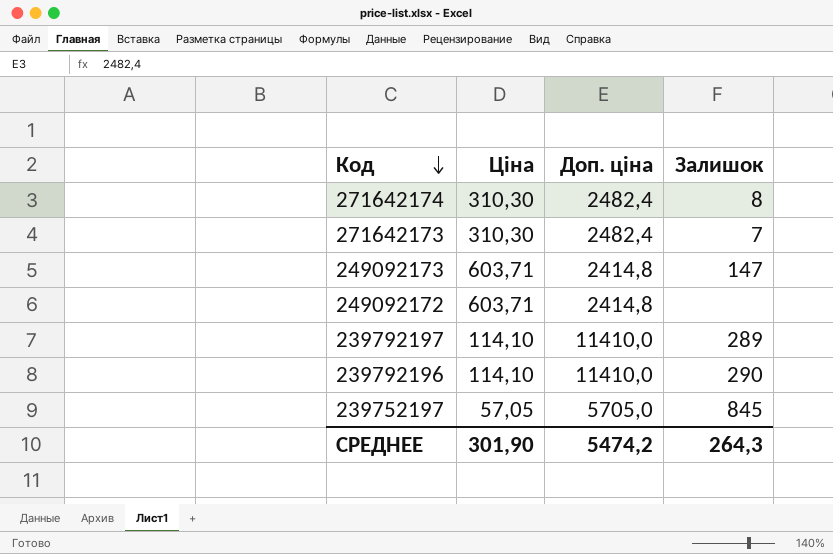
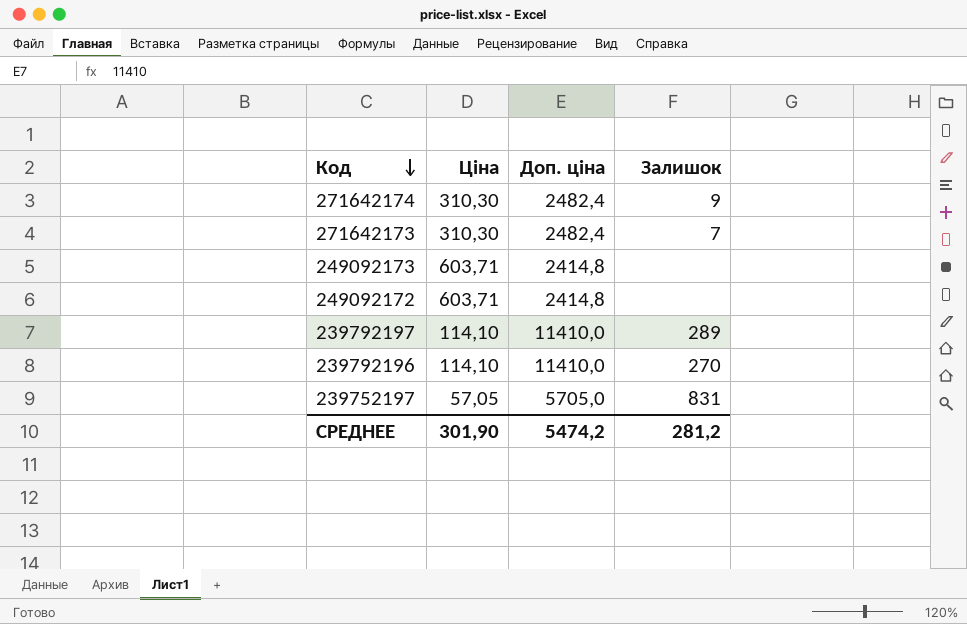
271642174 | Залишок: 8 -> 9
249092173 | Залишок: 147 -> none
239792196 | Залишок: 290 -> 270
239752197 | Залишок: 845 -> 831
СРЕДНЕЕ | Залишок: 264,3 -> 281,2

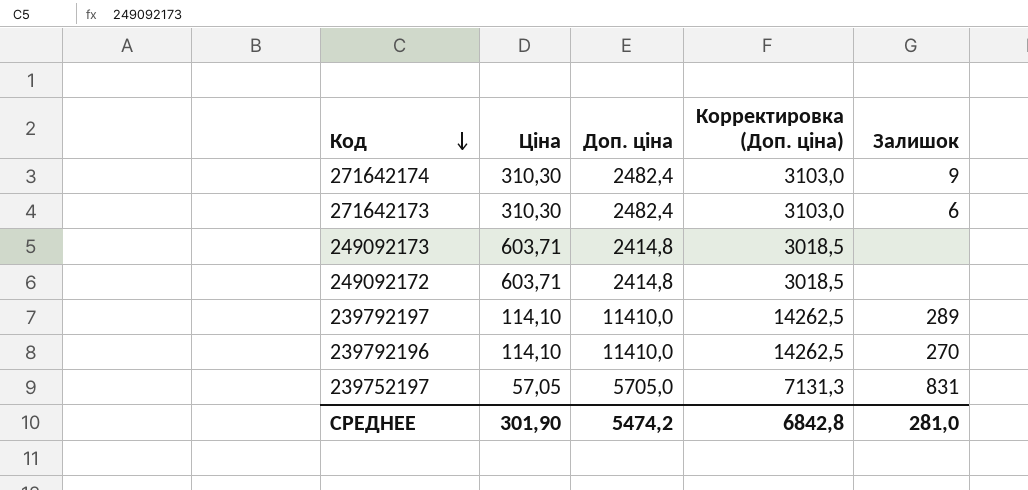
column Корректировка (Доп. ціна) | formula: none -> [Доп. ціна] * 1,25
271642173 | Залишок: 7 -> 6
СРЕДНЕЕ | Залишок: 281,2 -> 281,0

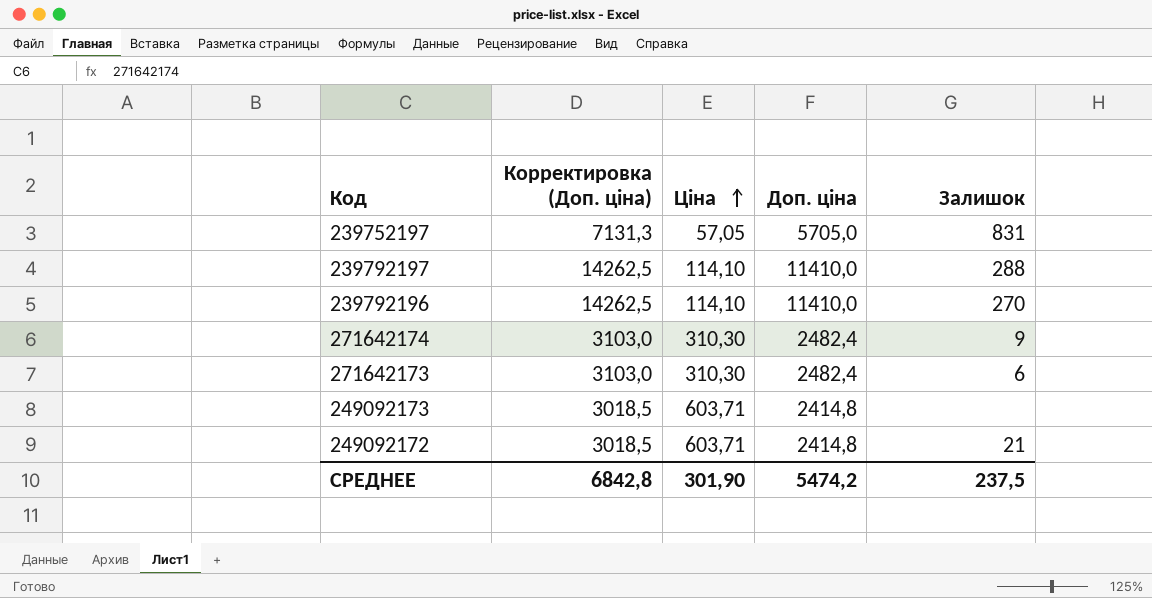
row order: Код descending -> Ціна ascending
column Корректировка (Доп. ціна) | position: 4 -> 2
239792197 | Залишок: 289 -> 288
249092172 | Залишок: none -> 21
СРЕДНЕЕ | Залишок: 281,0 -> 237,5

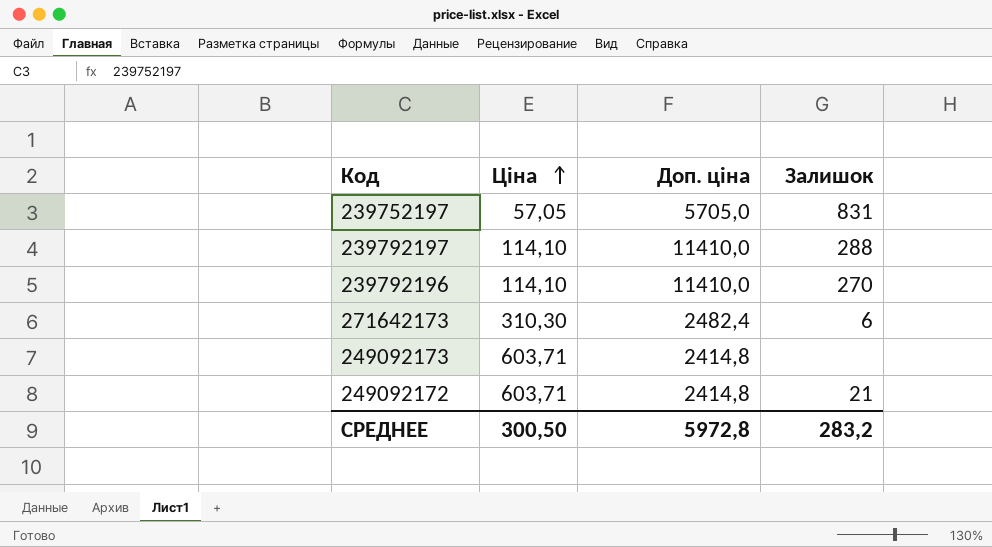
column Корректировка (Доп. ціна) | formula: [Доп. ціна] * 1,25 -> none
row 271642174: 3103,0 | 310,30 | 2482,4 | 9 -> none
СРЕДНЕЕ | Ціна: 301,90 -> 300,50
СРЕДНЕЕ | Доп. ціна: 5474,2 -> 5972,8
СРЕДНЕЕ | Залишок: 237,5 -> 283,2

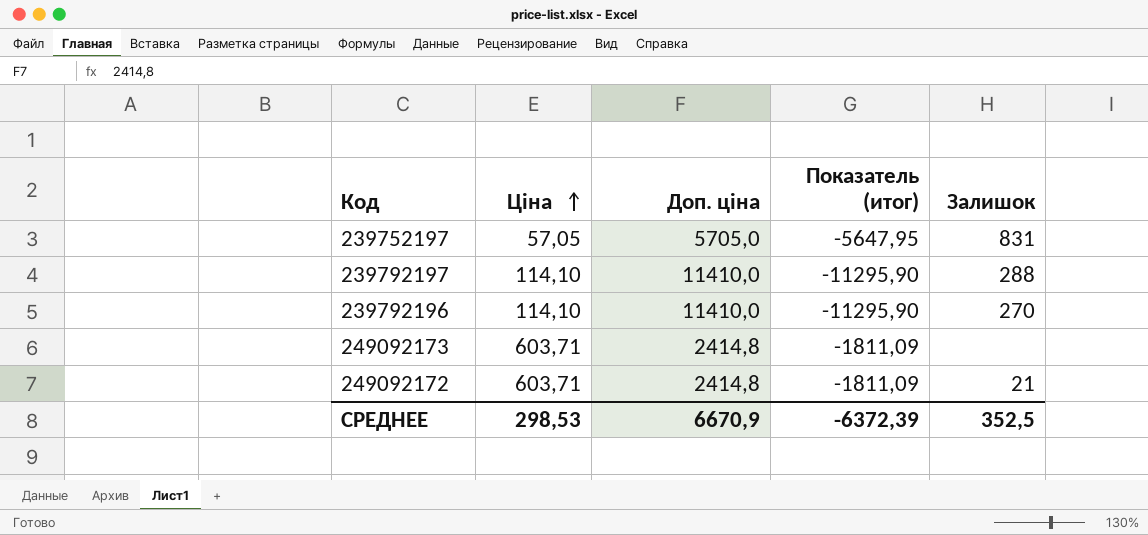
column Показатель (итог) | formula: none -> [Ціна] - [Доп. ціна]
row 271642173: 310,30 | 2482,4 | 6 -> none
СРЕДНЕЕ | Ціна: 300,50 -> 298,53
СРЕДНЕЕ | Доп. ціна: 5972,8 -> 6670,9
СРЕДНЕЕ | Залишок: 283,2 -> 352,5

